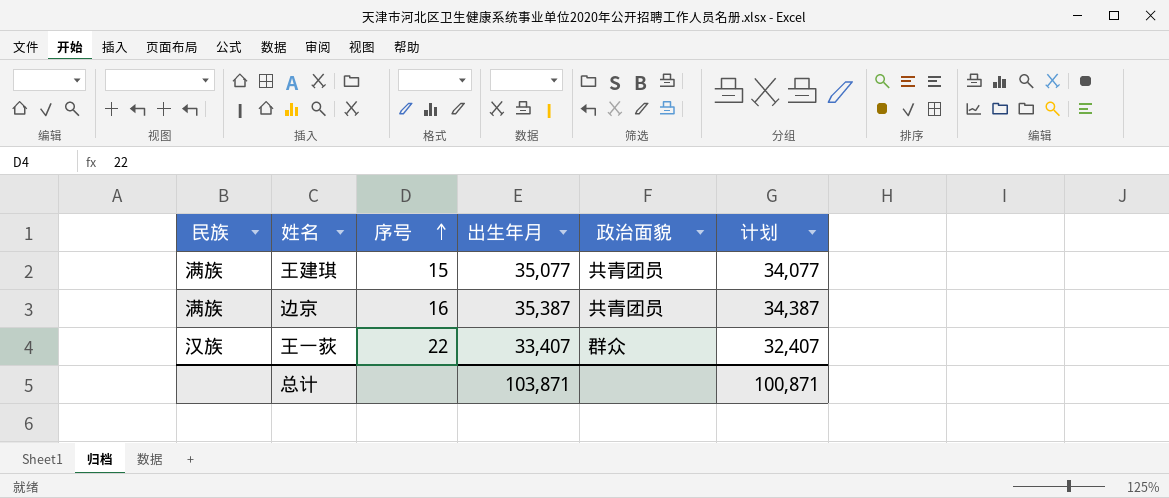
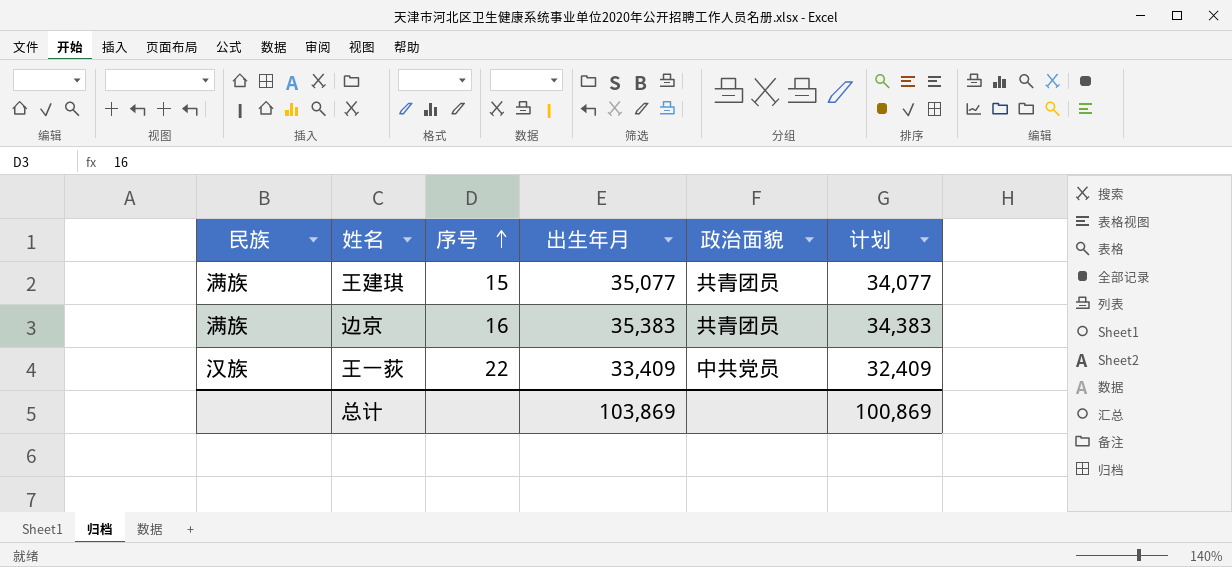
边京 | 出生年月: 35,387 -> 35,383
边京 | 计划: 34,387 -> 34,383
王一荻 | 出生年月: 33,407 -> 33,409
王一荻 | 政治面貌: 群众 -> 中共党员
王一荻 | 计划: 32,407 -> 32,409
总计 | 出生年月: 103,871 -> 103,869
总计 | 计划: 100,871 -> 100,869

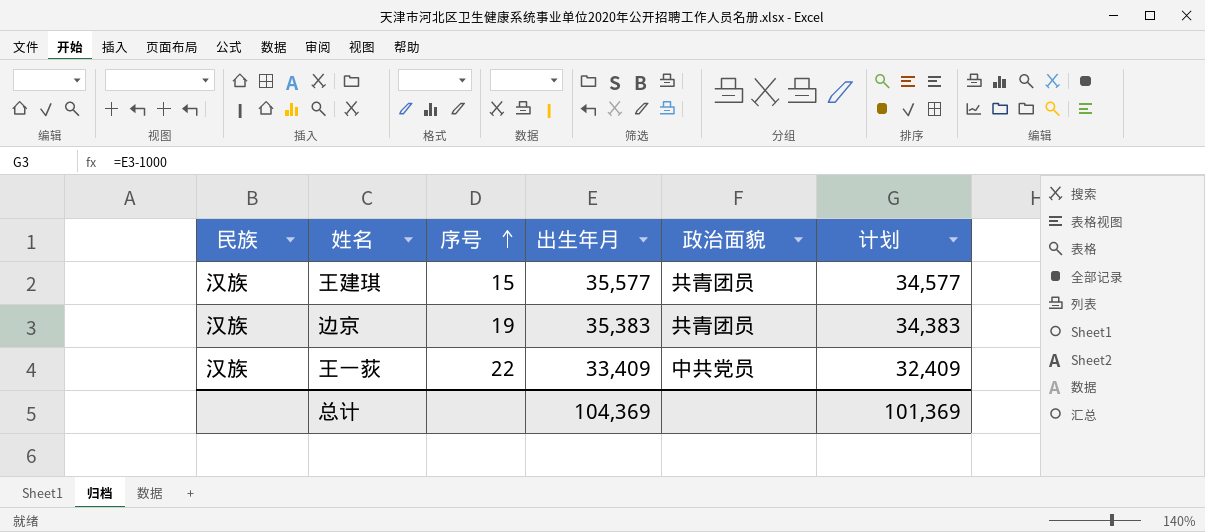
王建琪 | 民族: 满族 -> 汉族
王建琪 | 出生年月: 35,077 -> 35,577
王建琪 | 计划: 34,077 -> 34,577
边京 | 民族: 满族 -> 汉族
边京 | 序号: 16 -> 19
总计 | 出生年月: 103,869 -> 104,369
总计 | 计划: 100,869 -> 101,369

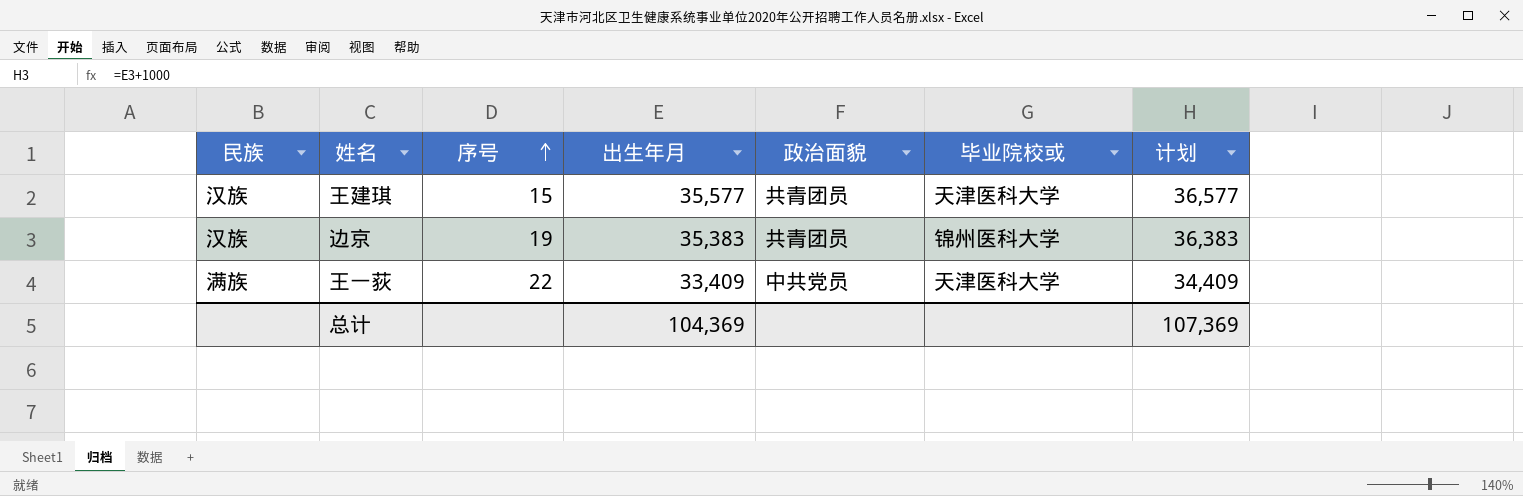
column 毕业院校或 | position: none -> 6
column 计划 | formula: [出生年月] - 1000 -> [出生年月] + 1000
王一荻 | 民族: 汉族 -> 满族
总计 | 计划: 101,369 -> 107,369

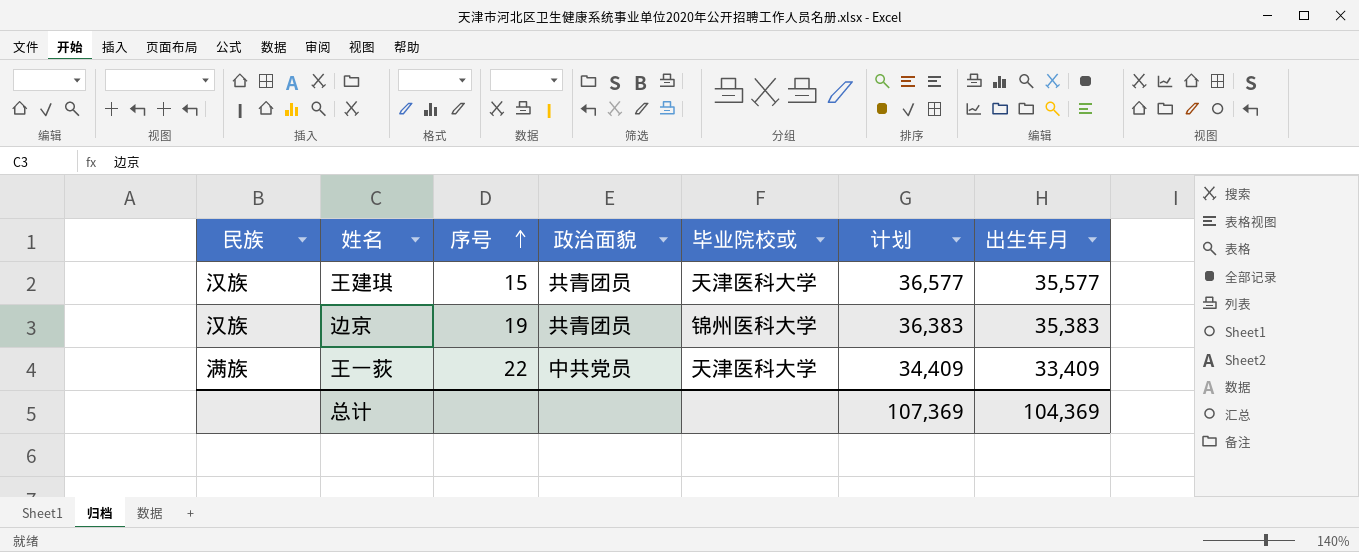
column 出生年月 | position: 4 -> 7

